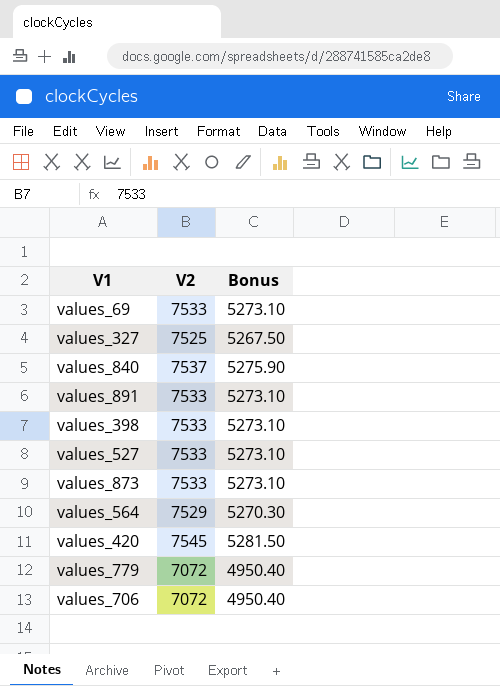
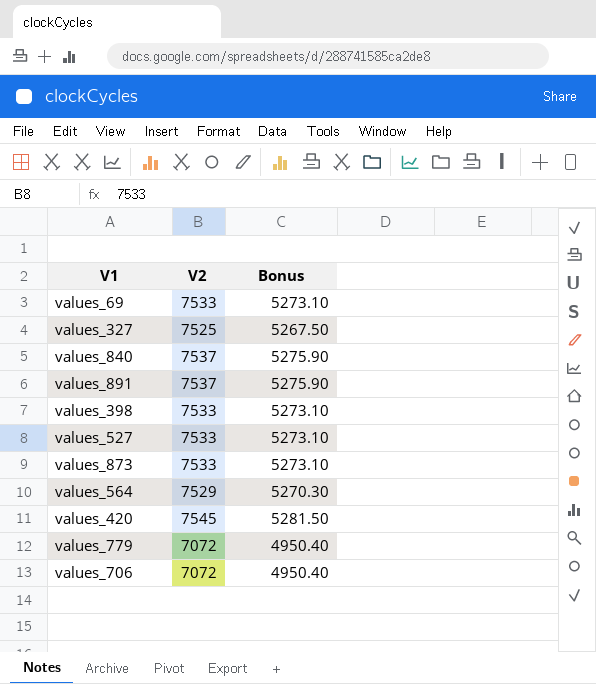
values_891 | V2: 7533 -> 7537
values_891 | Bonus: 5273.10 -> 5275.90

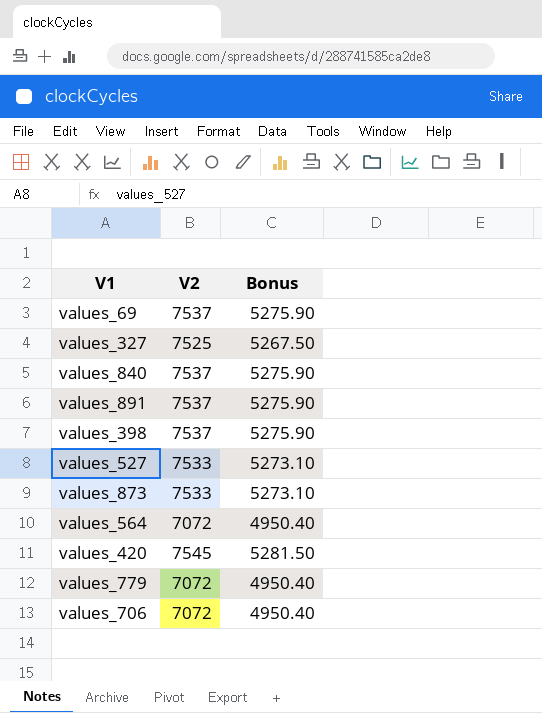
values_69 | V2: 7533 -> 7537
values_69 | Bonus: 5273.10 -> 5275.90
values_398 | V2: 7533 -> 7537
values_398 | Bonus: 5273.10 -> 5275.90
values_564 | V2: 7529 -> 7072
values_564 | Bonus: 5270.30 -> 4950.40

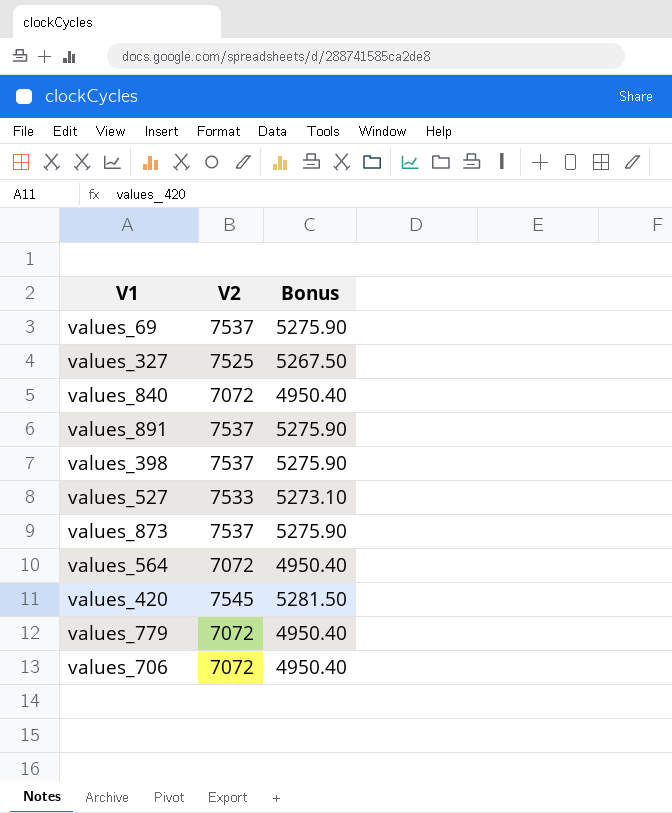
values_840 | V2: 7537 -> 7072
values_840 | Bonus: 5275.90 -> 4950.40
values_873 | V2: 7533 -> 7537
values_873 | Bonus: 5273.10 -> 5275.90

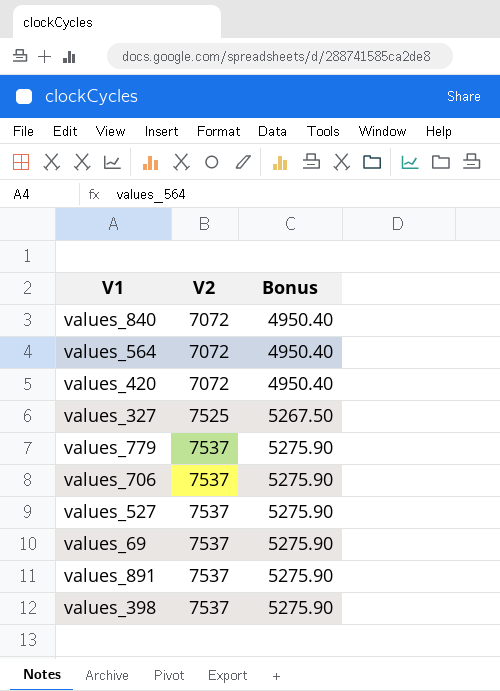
row order: none -> V2 ascending
row values_873: 7537 | 5275.90 -> none
values_420 | V2: 7545 -> 7072
values_420 | Bonus: 5281.50 -> 4950.40
values_779 | V2: 7072 -> 7537
values_779 | Bonus: 4950.40 -> 5275.90
values_706 | V2: 7072 -> 7537
values_706 | Bonus: 4950.40 -> 5275.90
values_527 | V2: 7533 -> 7537
values_527 | Bonus: 5273.10 -> 5275.90

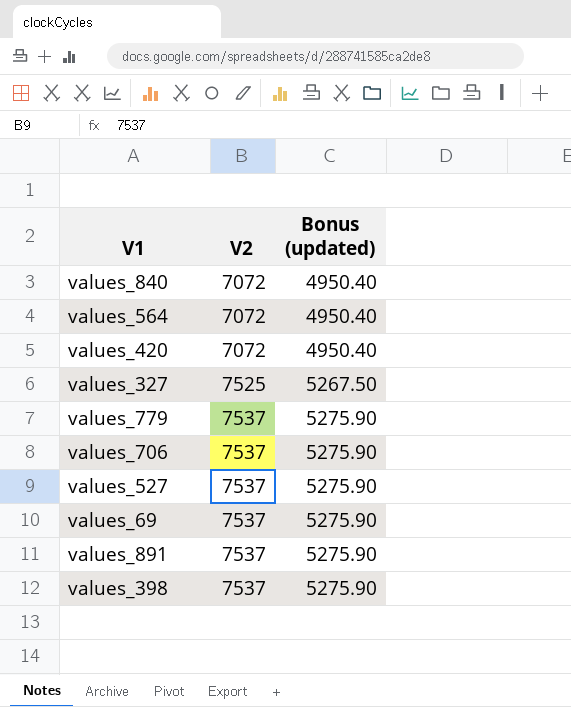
column name: Bonus -> Bonus (updated)

